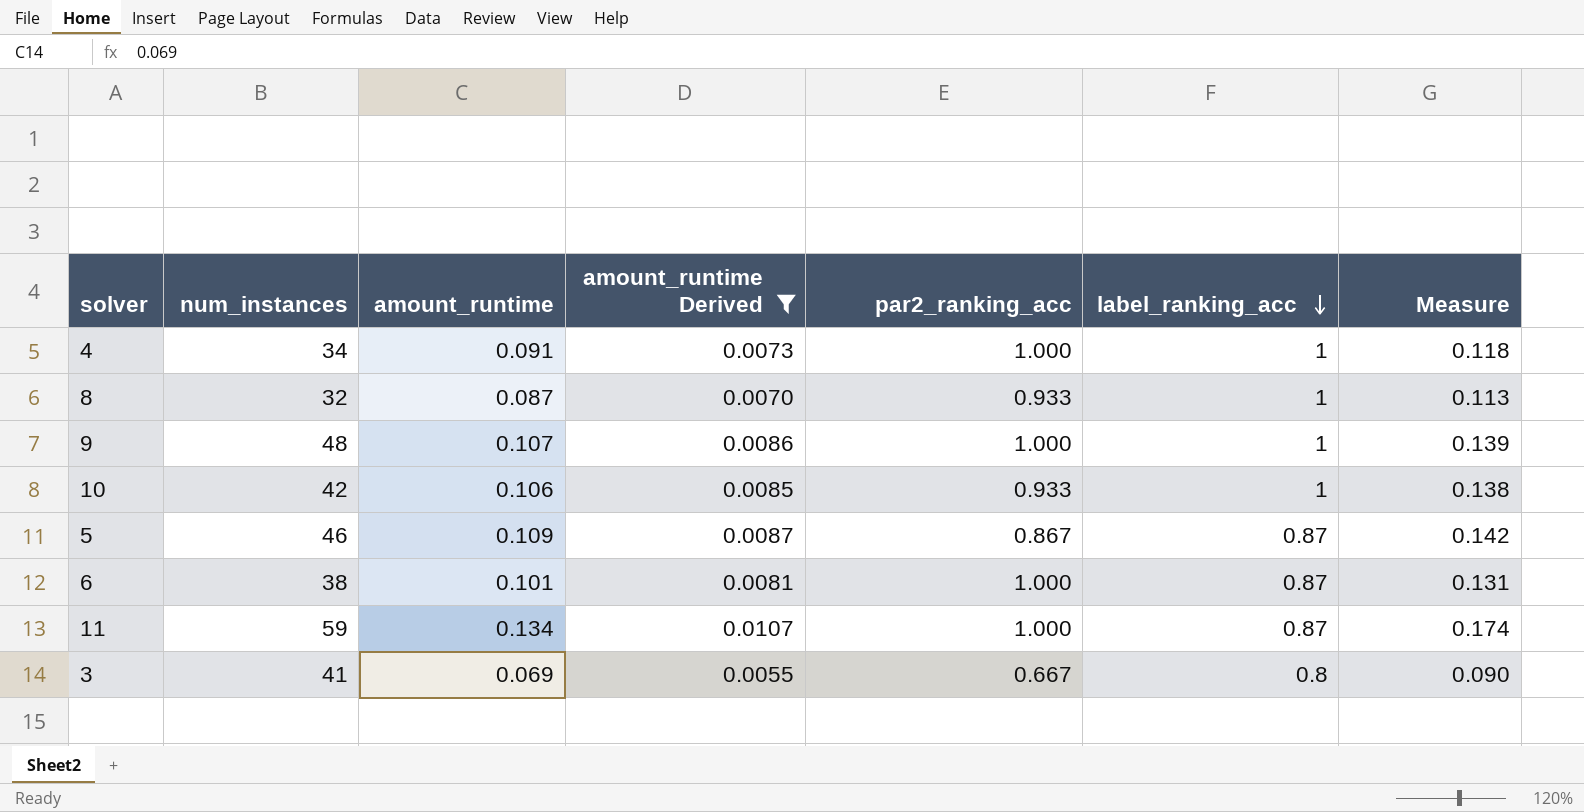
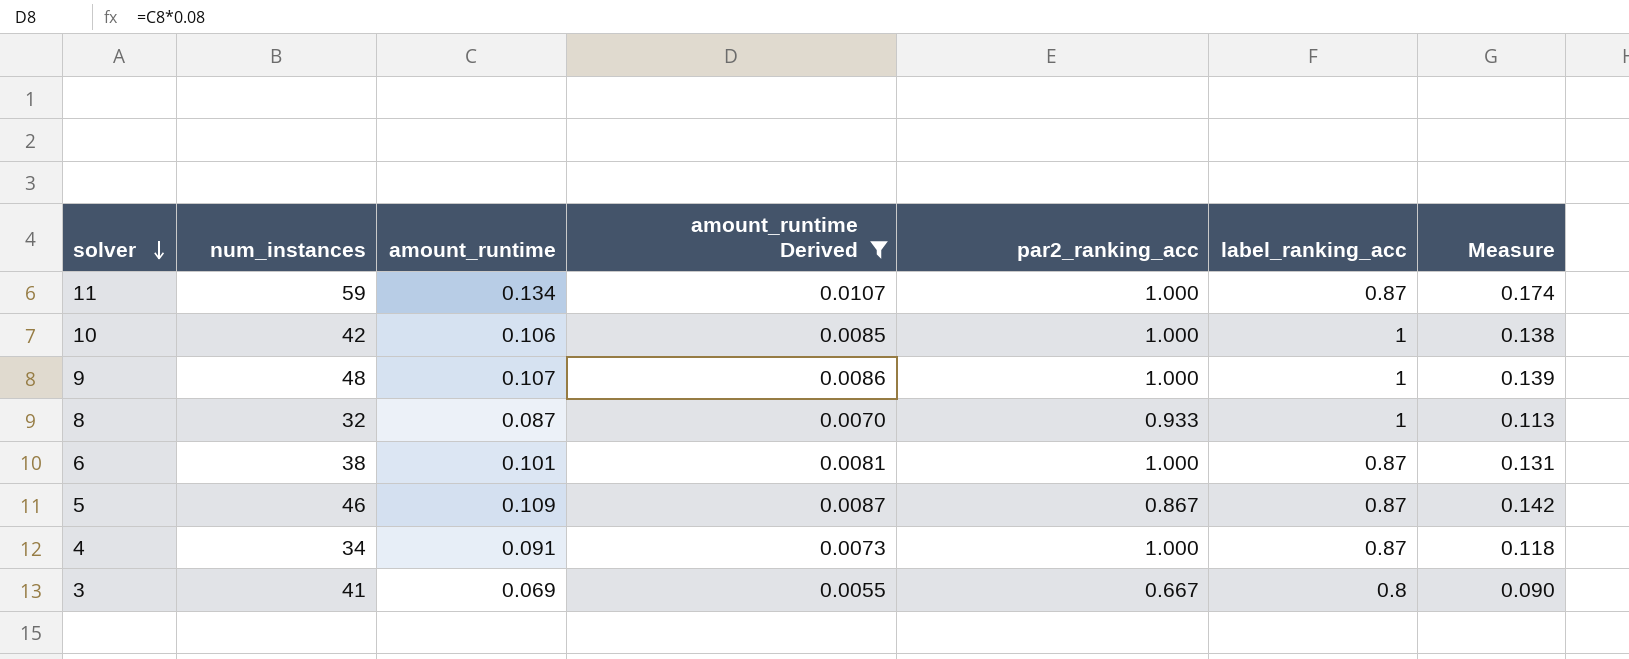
row order: label_ranking_acc descending -> solver descending
10 | par2_ranking_acc: 0.933 -> 1.000
4 | label_ranking_acc: 1 -> 0.87

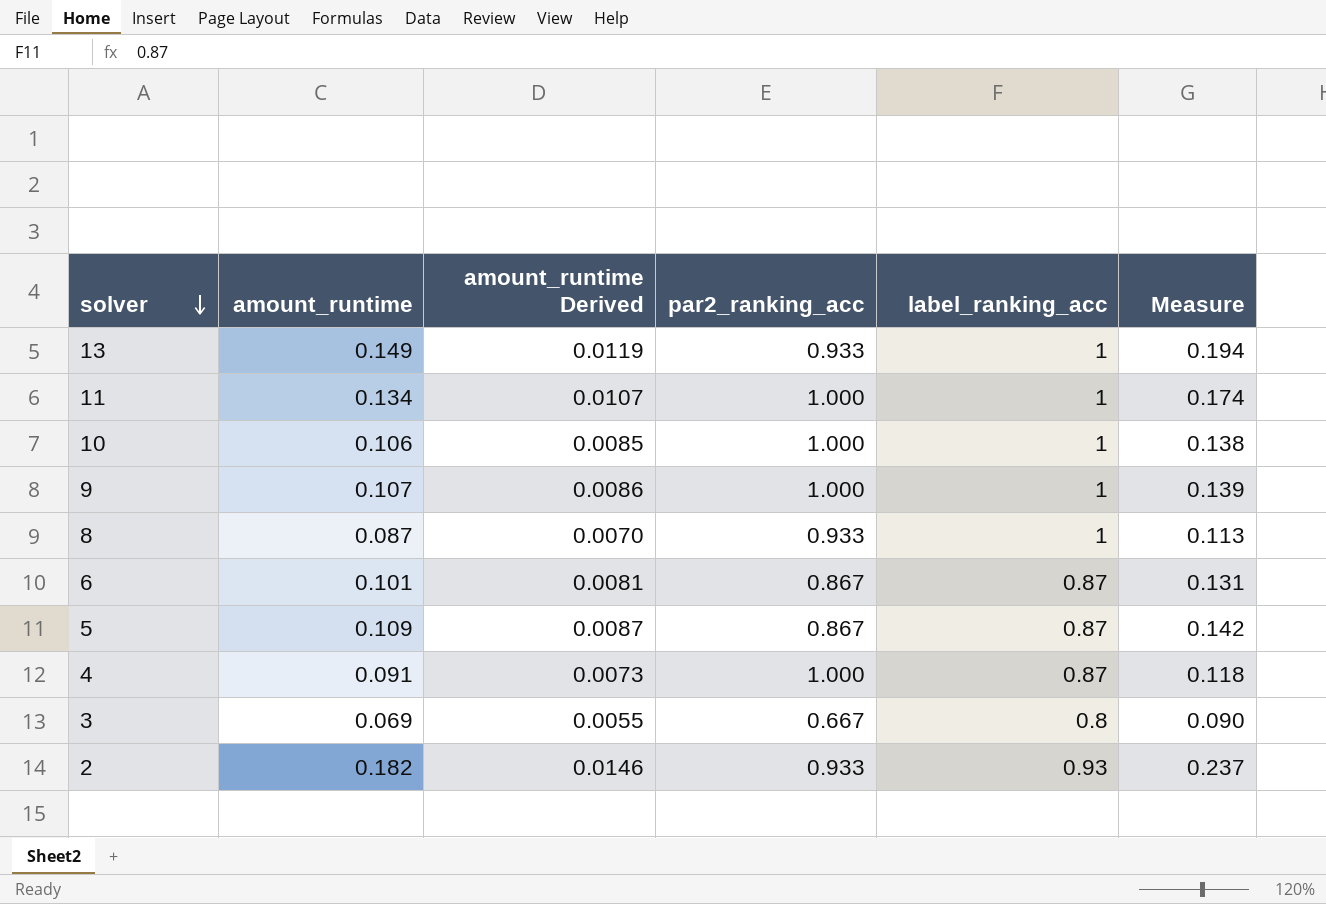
filter: amount_runtime Derived <= 0.0107 -> none
column num_instances | position: 2 -> none
11 | label_ranking_acc: 0.87 -> 1
6 | par2_ranking_acc: 1.000 -> 0.867

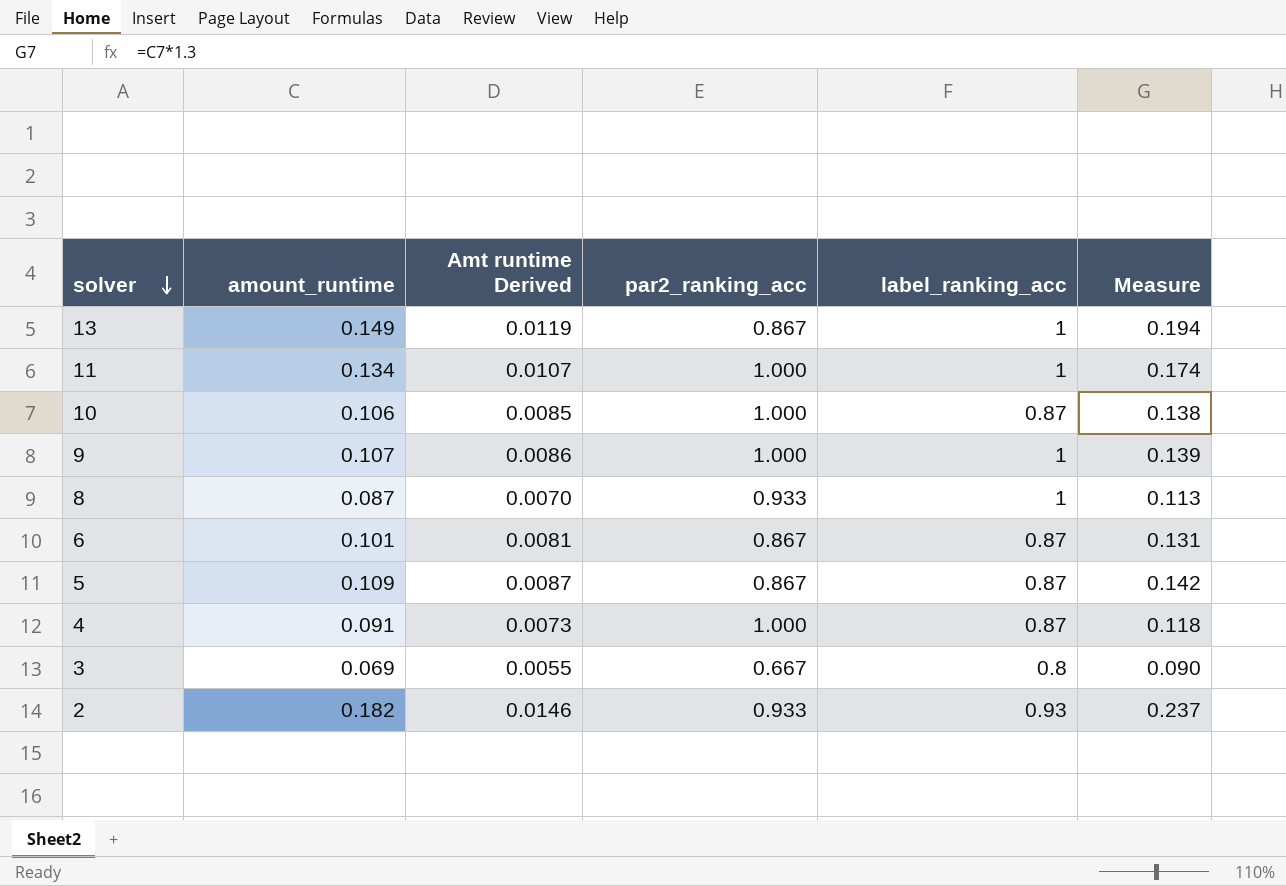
column name: amount_runtime Derived -> Amt runtime Derived
13 | par2_ranking_acc: 0.933 -> 0.867
10 | label_ranking_acc: 1 -> 0.87

